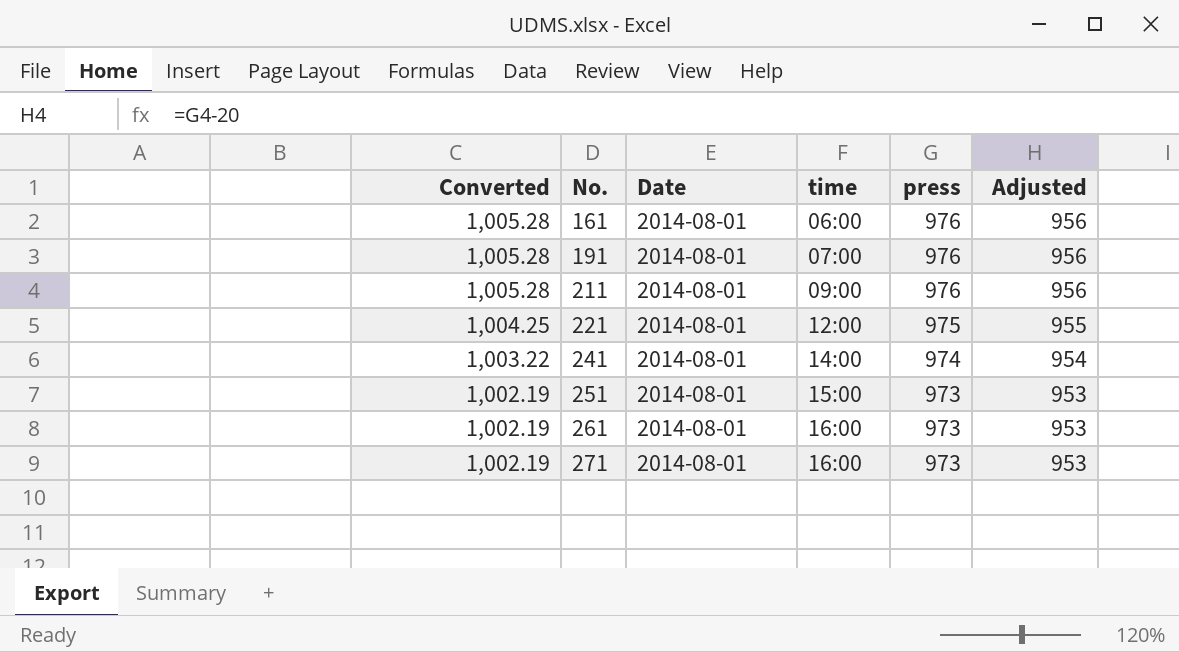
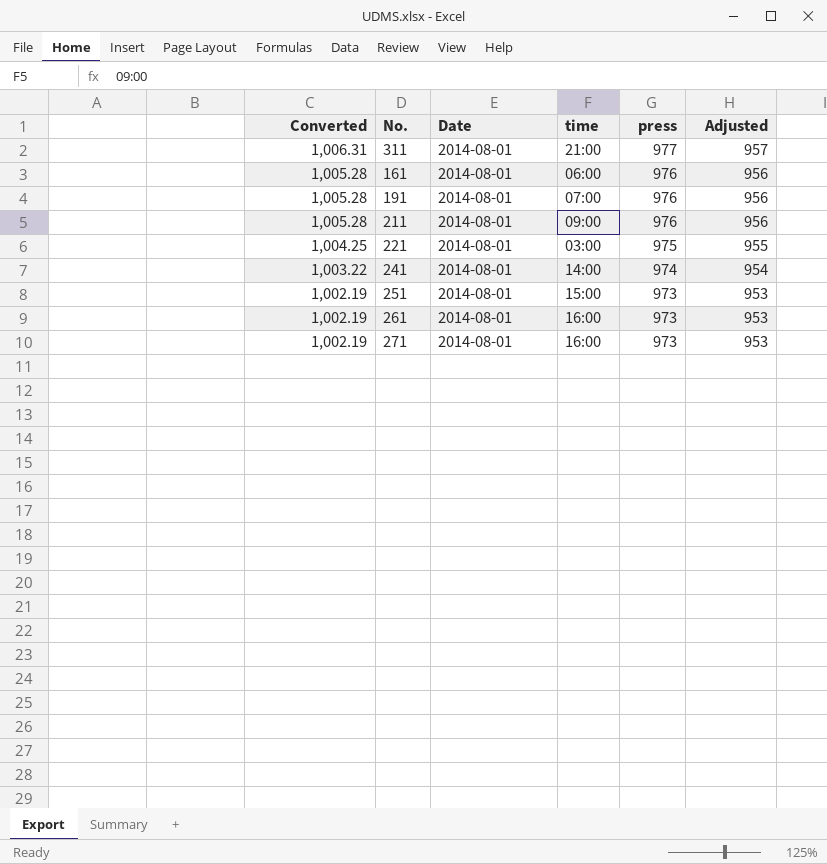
row 311: none -> 1,006.31 | 2014-08-01 | 21:00 | 977 | 957
221 | time: 12:00 -> 03:00

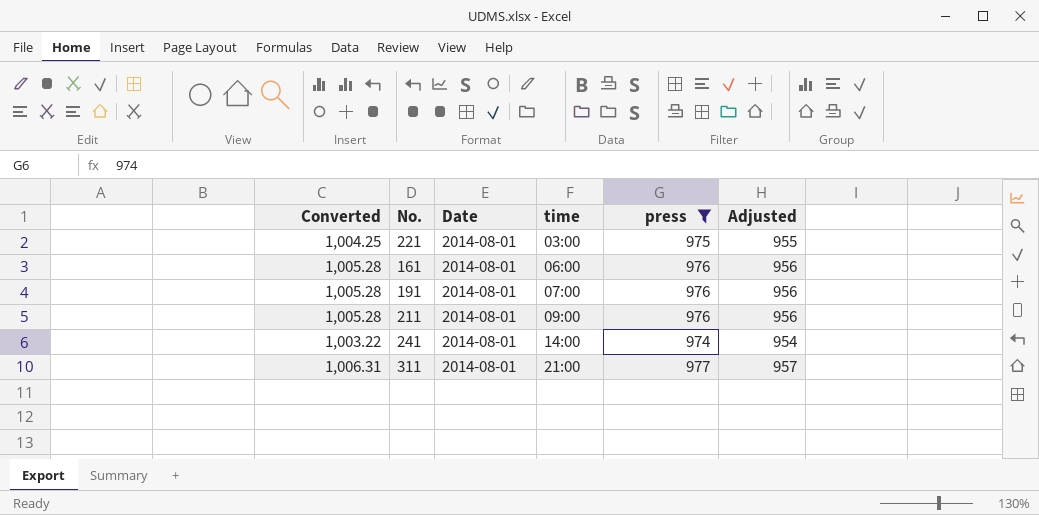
filter: none -> press != 973
row order: Converted descending -> time ascending

